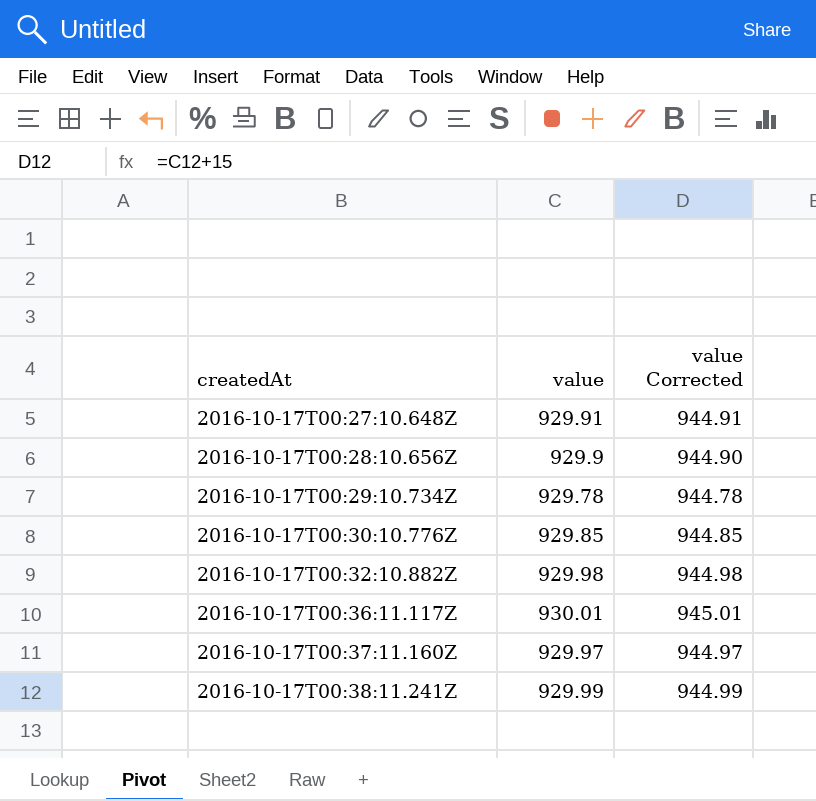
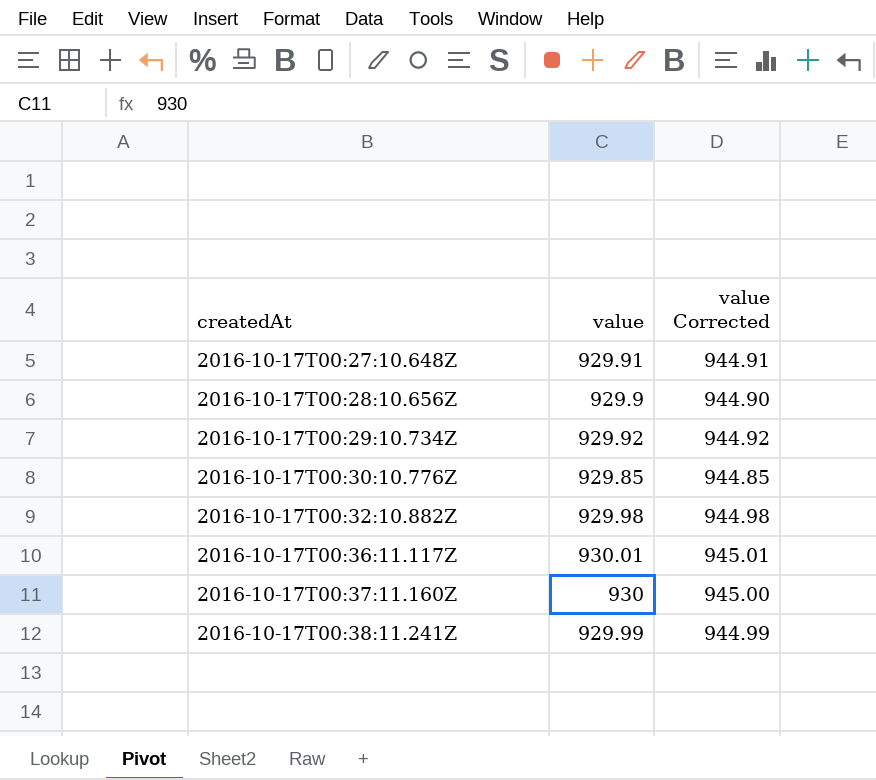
2016-10-17T00:29:10.734Z | value: 929.78 -> 929.92
2016-10-17T00:29:10.734Z | value Corrected: 944.78 -> 944.92
2016-10-17T00:37:11.160Z | value: 929.97 -> 930
2016-10-17T00:37:11.160Z | value Corrected: 944.97 -> 945.00

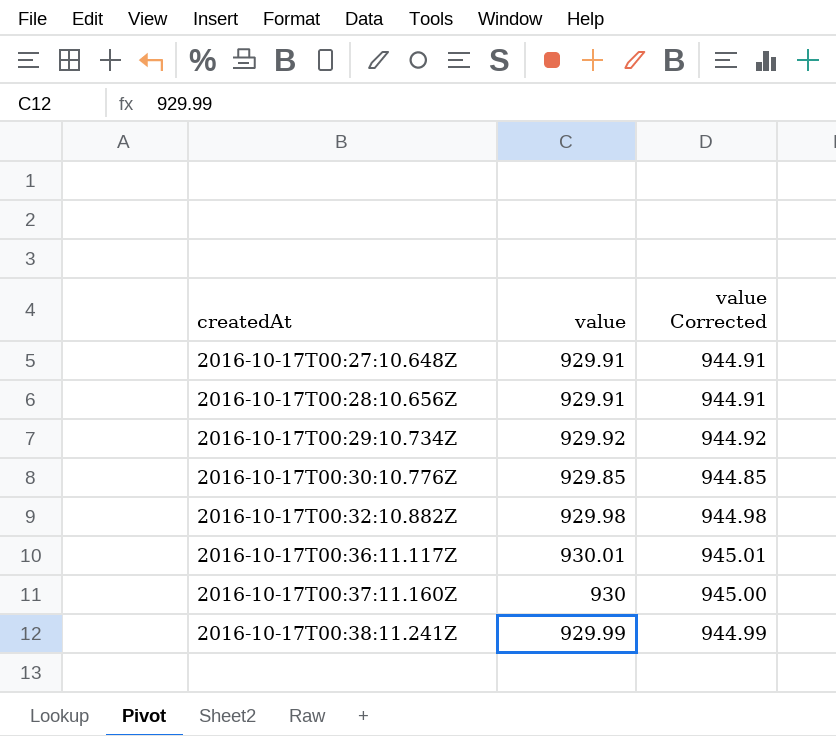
2016-10-17T00:28:10.656Z | value: 929.9 -> 929.91
2016-10-17T00:28:10.656Z | value Corrected: 944.90 -> 944.91

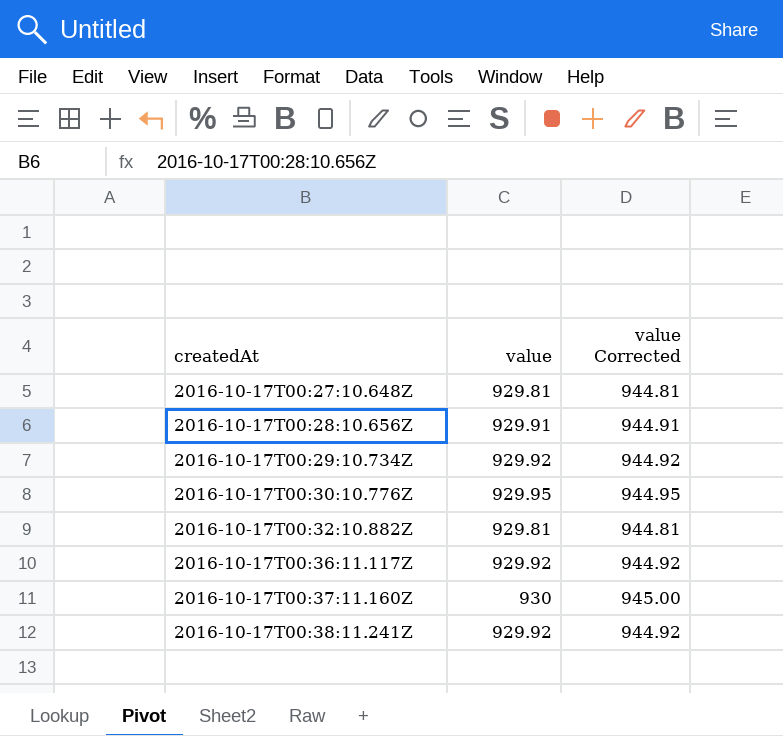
2016-10-17T00:27:10.648Z | value: 929.91 -> 929.81
2016-10-17T00:27:10.648Z | value Corrected: 944.91 -> 944.81
2016-10-17T00:30:10.776Z | value: 929.85 -> 929.95
2016-10-17T00:30:10.776Z | value Corrected: 944.85 -> 944.95
2016-10-17T00:32:10.882Z | value: 929.98 -> 929.81
2016-10-17T00:32:10.882Z | value Corrected: 944.98 -> 944.81
2016-10-17T00:36:11.117Z | value: 930.01 -> 929.92
2016-10-17T00:36:11.117Z | value Corrected: 945.01 -> 944.92
2016-10-17T00:38:11.241Z | value: 929.99 -> 929.92
2016-10-17T00:38:11.241Z | value Corrected: 944.99 -> 944.92

